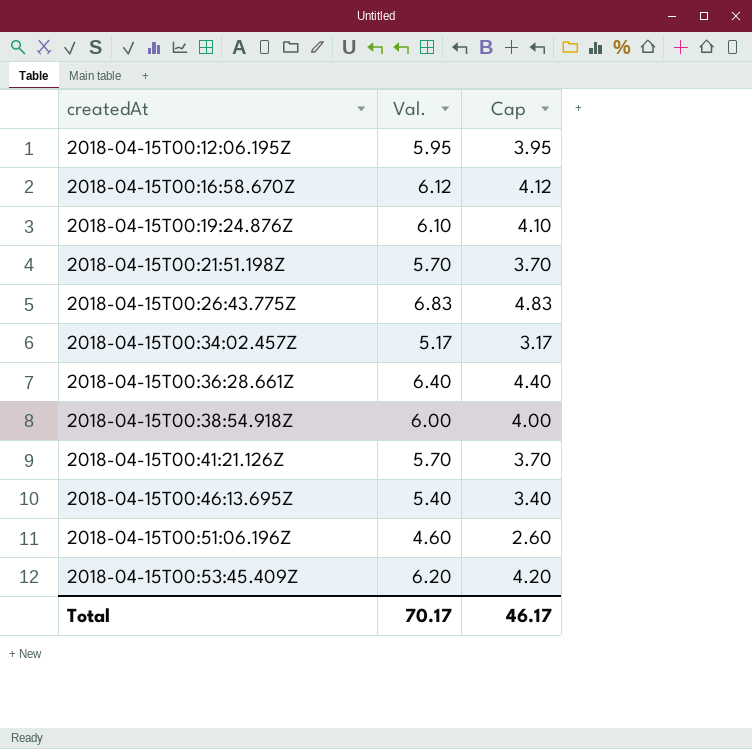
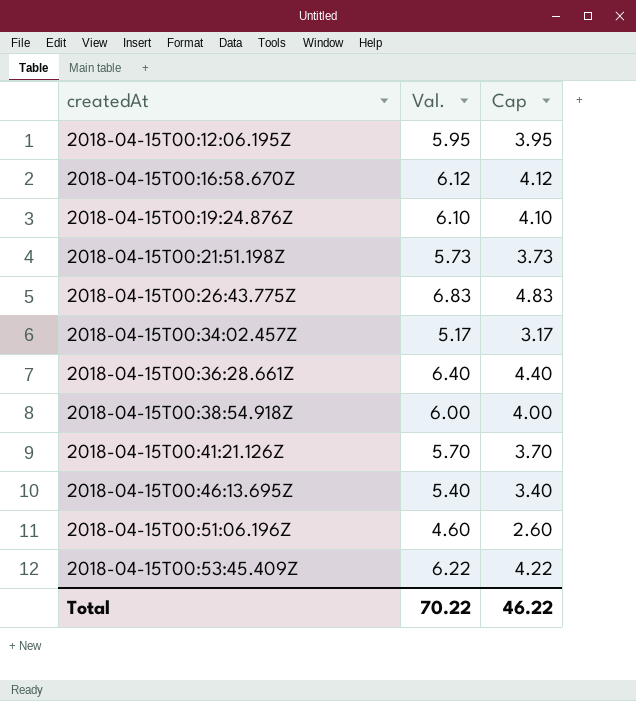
2018-04-15T00:21:51.198Z | Val.: 5.70 -> 5.73
2018-04-15T00:21:51.198Z | Cap: 3.70 -> 3.73
2018-04-15T00:53:45.409Z | Val.: 6.20 -> 6.22
2018-04-15T00:53:45.409Z | Cap: 4.20 -> 4.22
Total | Val.: 70.17 -> 70.22
Total | Cap: 46.17 -> 46.22

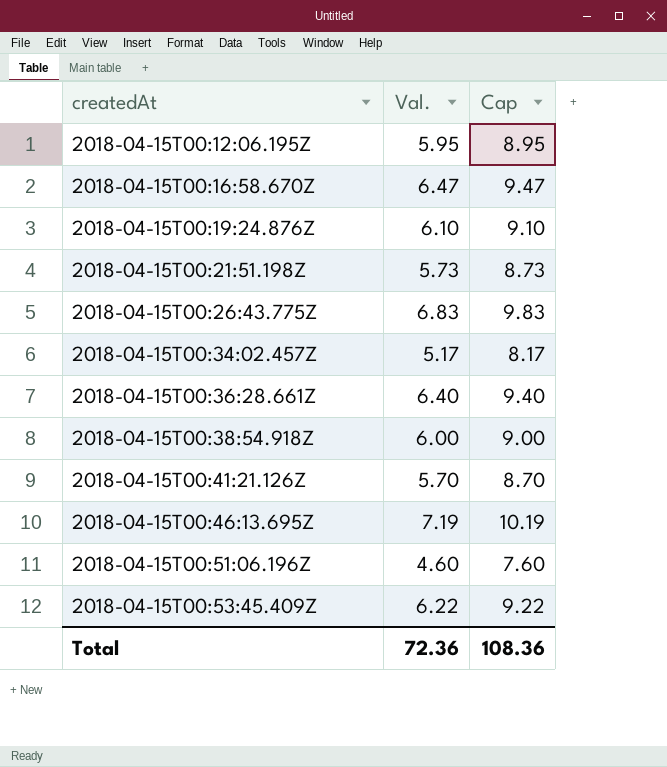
column Cap | formula: [Val.] - 2 -> [Val.] + 3
2018-04-15T00:16:58.670Z | Val.: 6.12 -> 6.47
2018-04-15T00:46:13.695Z | Val.: 5.40 -> 7.19
Total | Val.: 70.22 -> 72.36
Total | Cap: 46.22 -> 108.36

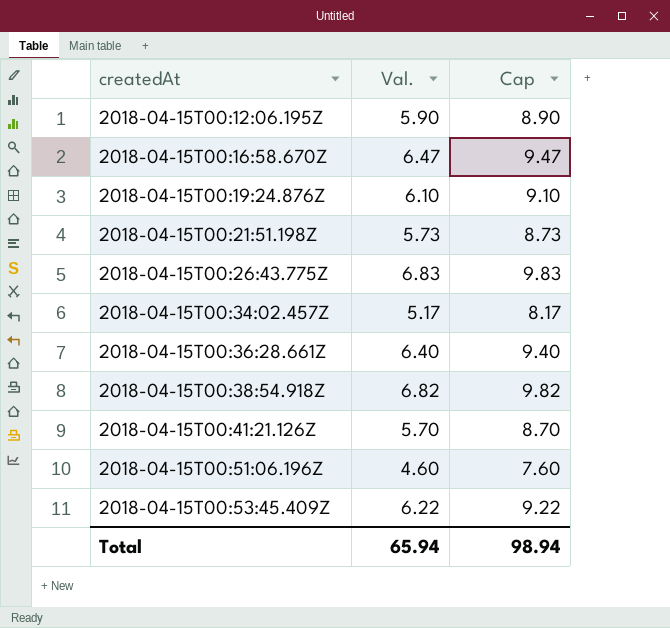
row 2018-04-15T00:46:13.695Z: 7.19 | 10.19 -> none
2018-04-15T00:12:06.195Z | Val.: 5.95 -> 5.90
2018-04-15T00:12:06.195Z | Cap: 8.95 -> 8.90
2018-04-15T00:38:54.918Z | Val.: 6.00 -> 6.82
2018-04-15T00:38:54.918Z | Cap: 9.00 -> 9.82
Total | Val.: 72.36 -> 65.94
Total | Cap: 108.36 -> 98.94

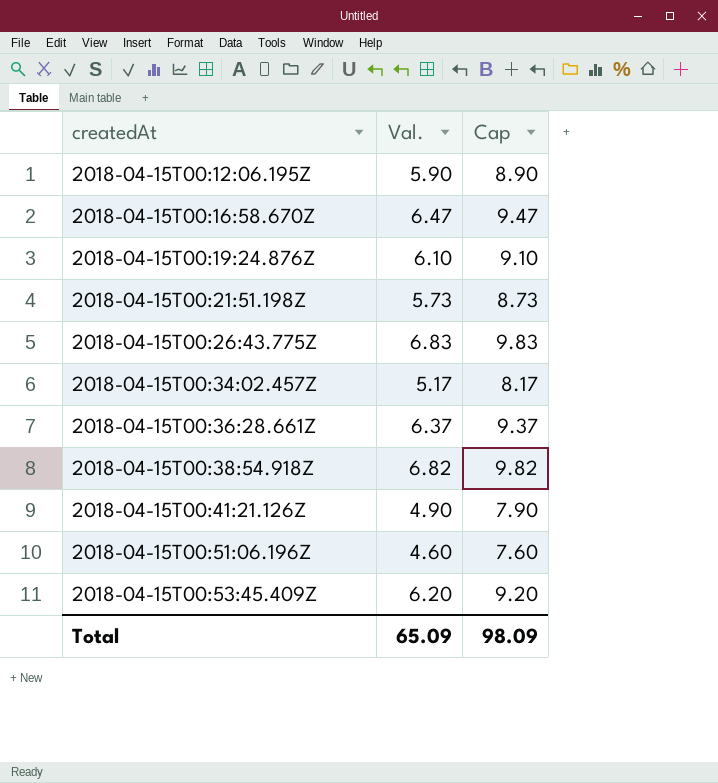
2018-04-15T00:36:28.661Z | Val.: 6.40 -> 6.37
2018-04-15T00:36:28.661Z | Cap: 9.40 -> 9.37
2018-04-15T00:41:21.126Z | Val.: 5.70 -> 4.90
2018-04-15T00:41:21.126Z | Cap: 8.70 -> 7.90
2018-04-15T00:53:45.409Z | Val.: 6.22 -> 6.20
2018-04-15T00:53:45.409Z | Cap: 9.22 -> 9.20
Total | Val.: 65.94 -> 65.09
Total | Cap: 98.94 -> 98.09

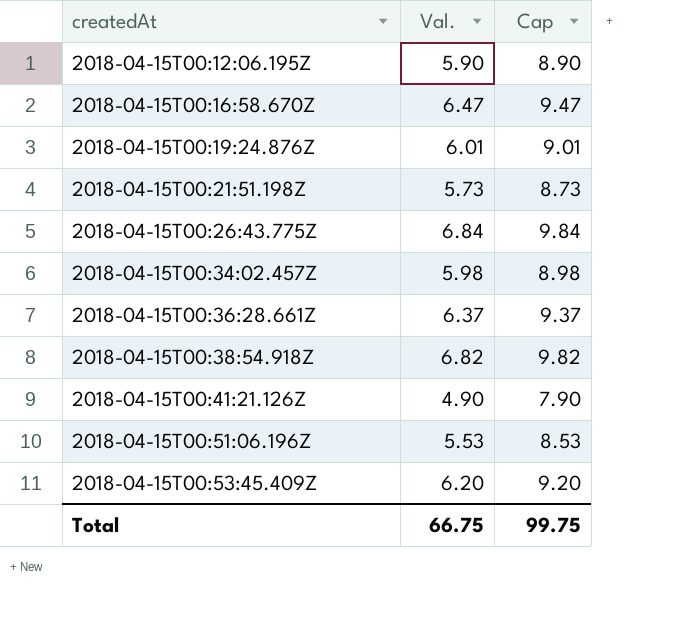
2018-04-15T00:19:24.876Z | Val.: 6.10 -> 6.01
2018-04-15T00:19:24.876Z | Cap: 9.10 -> 9.01
2018-04-15T00:26:43.775Z | Val.: 6.83 -> 6.84
2018-04-15T00:26:43.775Z | Cap: 9.83 -> 9.84
2018-04-15T00:34:02.457Z | Val.: 5.17 -> 5.98
2018-04-15T00:34:02.457Z | Cap: 8.17 -> 8.98
2018-04-15T00:51:06.196Z | Val.: 4.60 -> 5.53
2018-04-15T00:51:06.196Z | Cap: 7.60 -> 8.53
Total | Val.: 65.09 -> 66.75
Total | Cap: 98.09 -> 99.75

